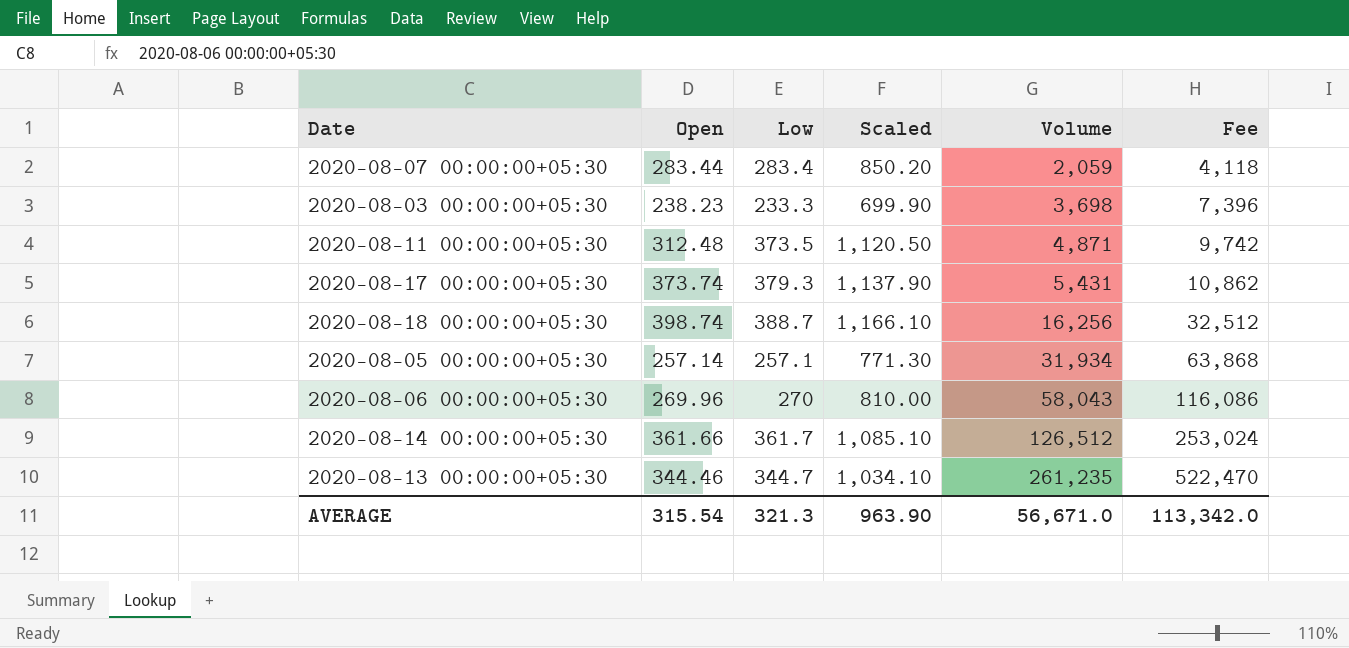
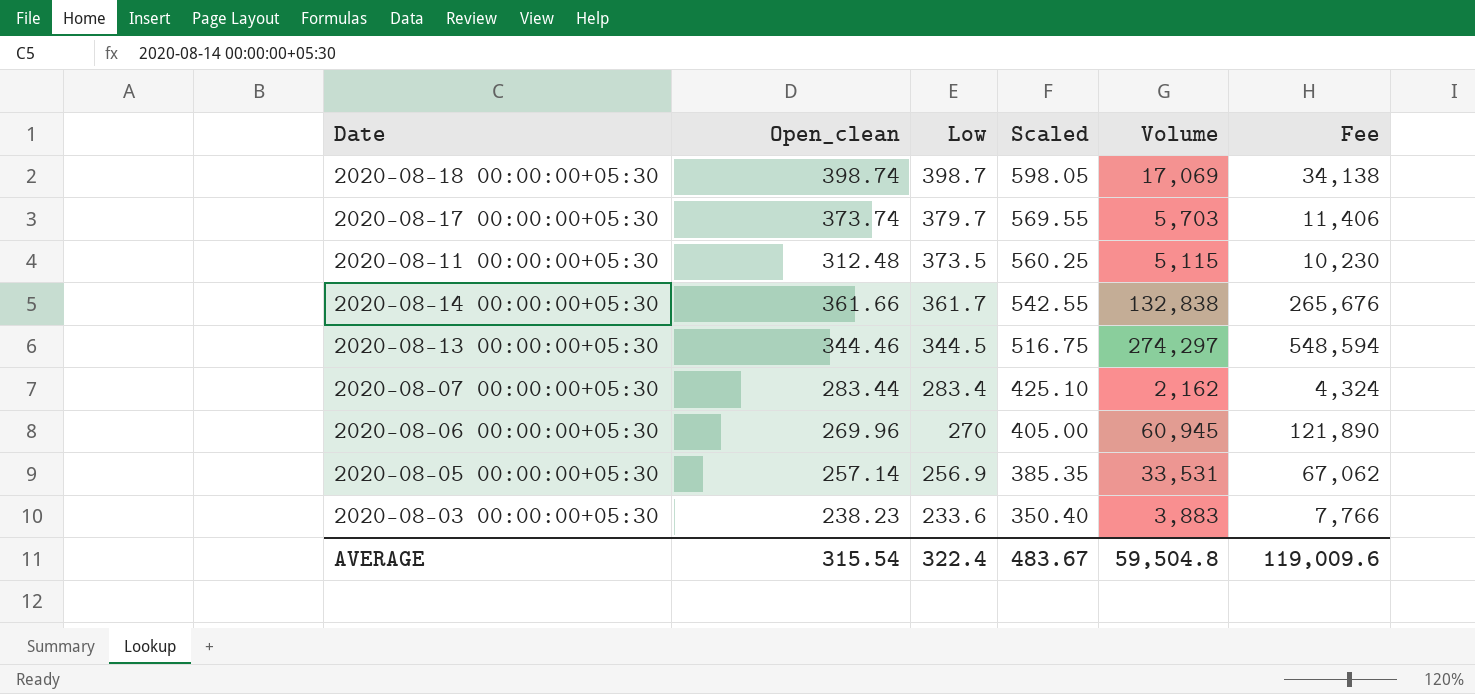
row order: Volume ascending -> Low descending
column name: Open -> Open_clean
column Scaled | formula: [Low] * 3 -> [Low] * 1.5
2020-08-18 00:00:00+05:30 | Low: 388.7 -> 398.7
2020-08-18 00:00:00+05:30 | Volume: 16,256 -> 17,069
2020-08-18 00:00:00+05:30 | Fee: 32,512 -> 34,138
2020-08-17 00:00:00+05:30 | Low: 379.3 -> 379.7
2020-08-17 00:00:00+05:30 | Volume: 5,431 -> 5,703
2020-08-17 00:00:00+05:30 | Fee: 10,862 -> 11,406
2020-08-11 00:00:00+05:30 | Volume: 4,871 -> 5,115
2020-08-11 00:00:00+05:30 | Fee: 9,742 -> 10,230
2020-08-14 00:00:00+05:30 | Volume: 126,512 -> 132,838
2020-08-14 00:00:00+05:30 | Fee: 253,024 -> 265,676
2020-08-13 00:00:00+05:30 | Low: 344.7 -> 344.5
2020-08-13 00:00:00+05:30 | Volume: 261,235 -> 274,297
2020-08-13 00:00:00+05:30 | Fee: 522,470 -> 548,594
2020-08-07 00:00:00+05:30 | Volume: 2,059 -> 2,162
2020-08-07 00:00:00+05:30 | Fee: 4,118 -> 4,324
2020-08-06 00:00:00+05:30 | Volume: 58,043 -> 60,945
2020-08-06 00:00:00+05:30 | Fee: 116,086 -> 121,890
2020-08-05 00:00:00+05:30 | Low: 257.1 -> 256.9
2020-08-05 00:00:00+05:30 | Volume: 31,934 -> 33,531
2020-08-05 00:00:00+05:30 | Fee: 63,868 -> 67,062
2020-08-03 00:00:00+05:30 | Low: 233.3 -> 233.6
2020-08-03 00:00:00+05:30 | Volume: 3,698 -> 3,883
2020-08-03 00:00:00+05:30 | Fee: 7,396 -> 7,766
AVERAGE | Low: 321.3 -> 322.4
AVERAGE | Scaled: 963.90 -> 483.67
AVERAGE | Volume: 56,671.0 -> 59,504.8
AVERAGE | Fee: 113,342.0 -> 119,009.6

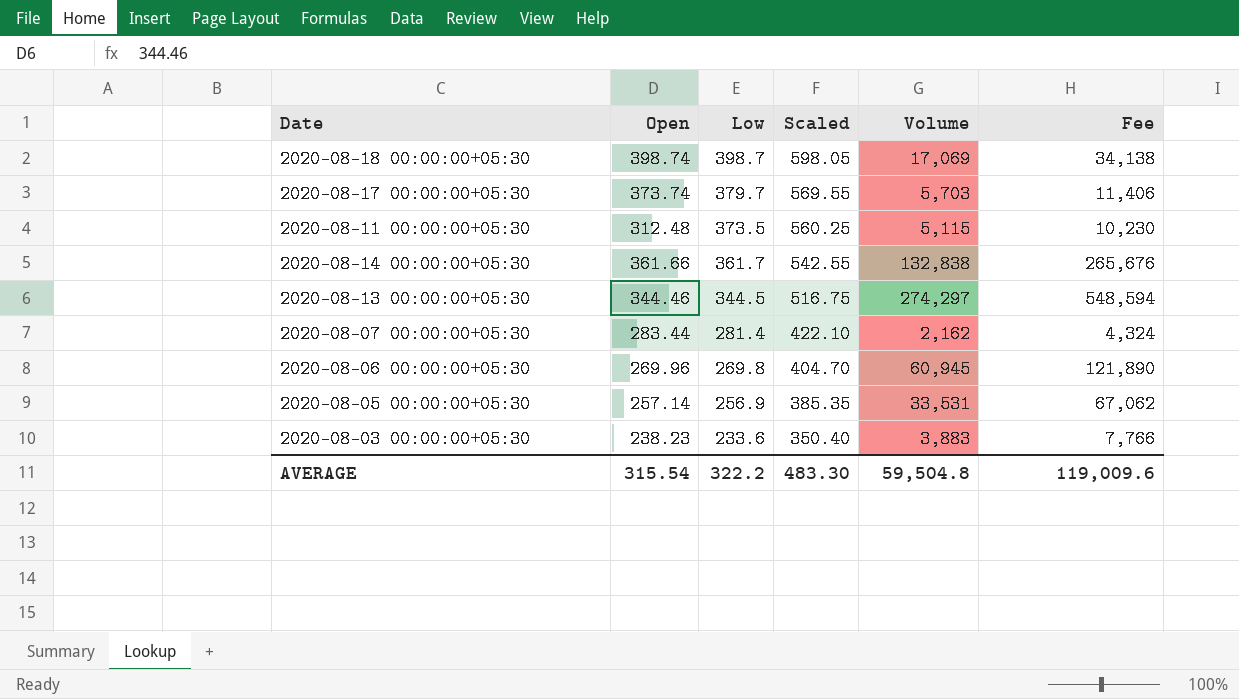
column name: Open_clean -> Open
2020-08-07 00:00:00+05:30 | Low: 283.4 -> 281.4
2020-08-07 00:00:00+05:30 | Scaled: 425.10 -> 422.10
2020-08-06 00:00:00+05:30 | Low: 270 -> 269.8
2020-08-06 00:00:00+05:30 | Scaled: 405.00 -> 404.70
AVERAGE | Low: 322.4 -> 322.2
AVERAGE | Scaled: 483.67 -> 483.30

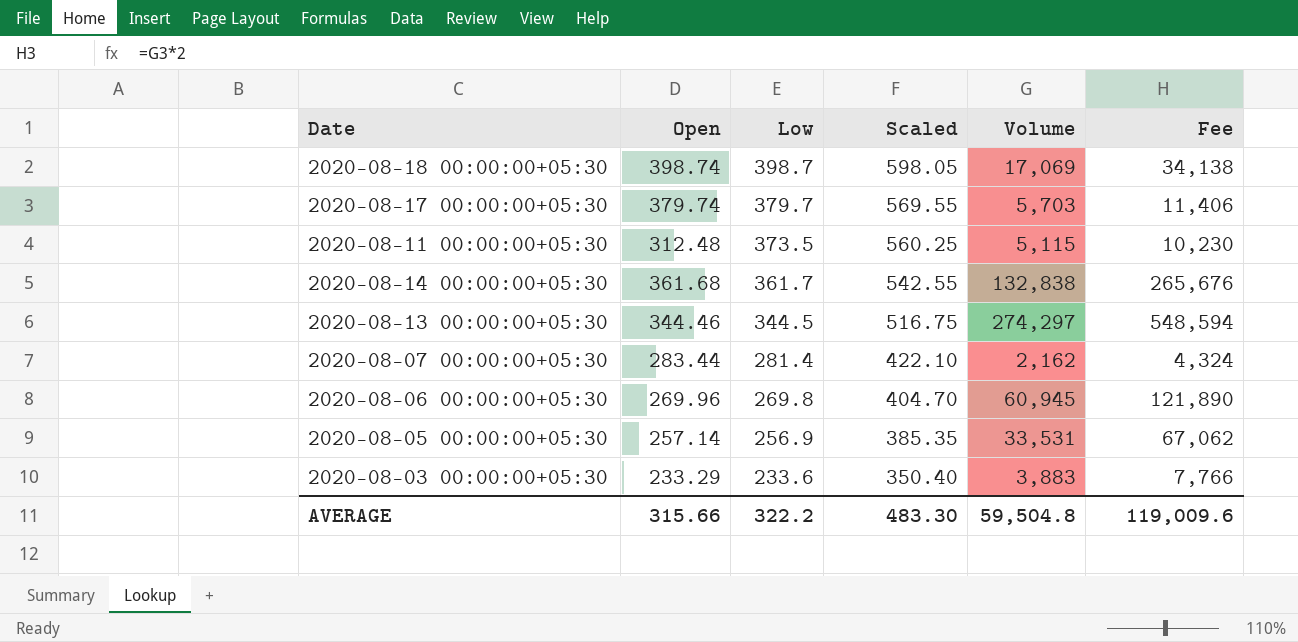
2020-08-17 00:00:00+05:30 | Open: 373.74 -> 379.74
2020-08-14 00:00:00+05:30 | Open: 361.66 -> 361.68
2020-08-03 00:00:00+05:30 | Open: 238.23 -> 233.29
AVERAGE | Open: 315.54 -> 315.66

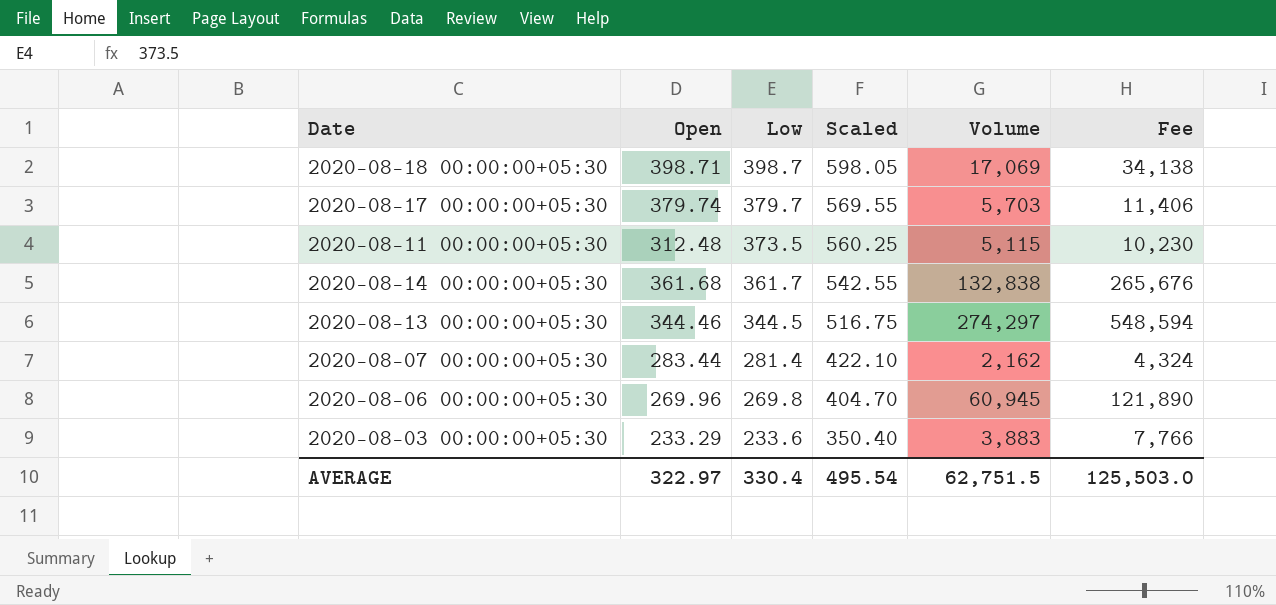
row 2020-08-05 00:00:00+05:30: 257.14 | 256.9 | 385.35 | 33,531 | 67,062 -> none
2020-08-18 00:00:00+05:30 | Open: 398.74 -> 398.71
AVERAGE | Open: 315.66 -> 322.97
AVERAGE | Low: 322.2 -> 330.4
AVERAGE | Scaled: 483.30 -> 495.54
AVERAGE | Volume: 59,504.8 -> 62,751.5
AVERAGE | Fee: 119,009.6 -> 125,503.0

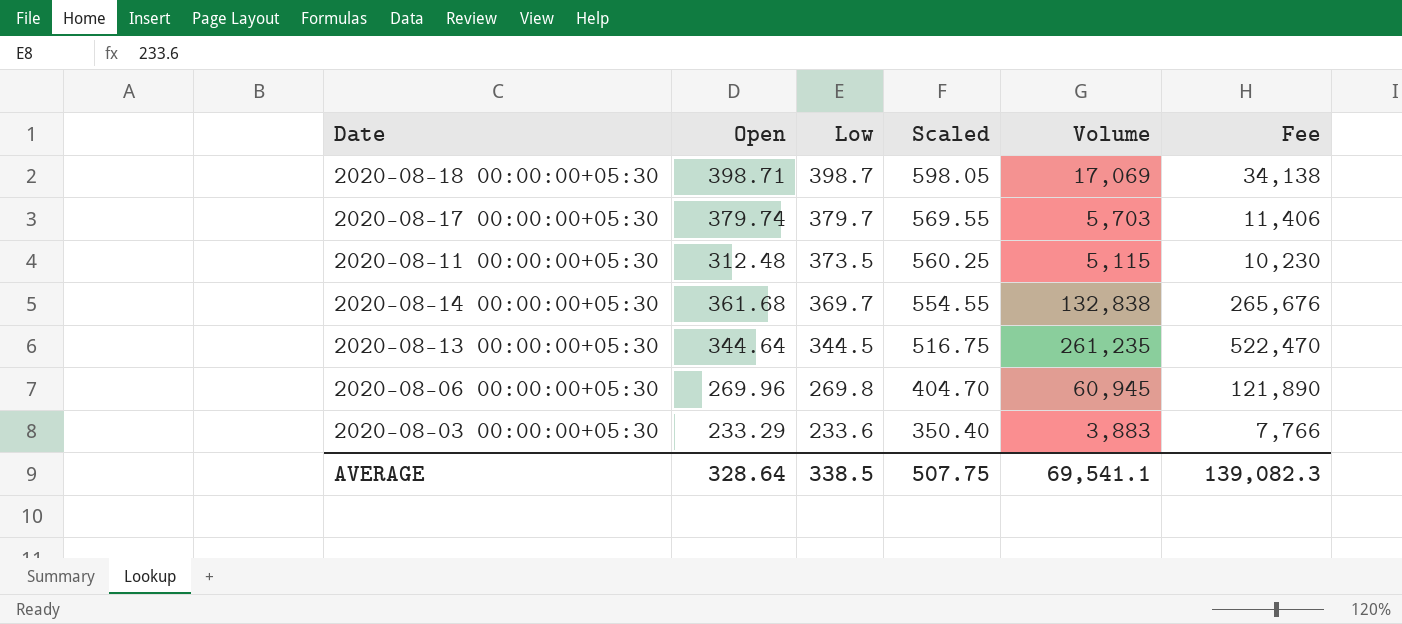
row 2020-08-07 00:00:00+05:30: 283.44 | 281.4 | 422.10 | 2,162 | 4,324 -> none
2020-08-14 00:00:00+05:30 | Low: 361.7 -> 369.7
2020-08-14 00:00:00+05:30 | Scaled: 542.55 -> 554.55
2020-08-13 00:00:00+05:30 | Open: 344.46 -> 344.64
2020-08-13 00:00:00+05:30 | Volume: 274,297 -> 261,235
2020-08-13 00:00:00+05:30 | Fee: 548,594 -> 522,470
AVERAGE | Open: 322.97 -> 328.64
AVERAGE | Low: 330.4 -> 338.5
AVERAGE | Scaled: 495.54 -> 507.75
AVERAGE | Volume: 62,751.5 -> 69,541.1
AVERAGE | Fee: 125,503.0 -> 139,082.3

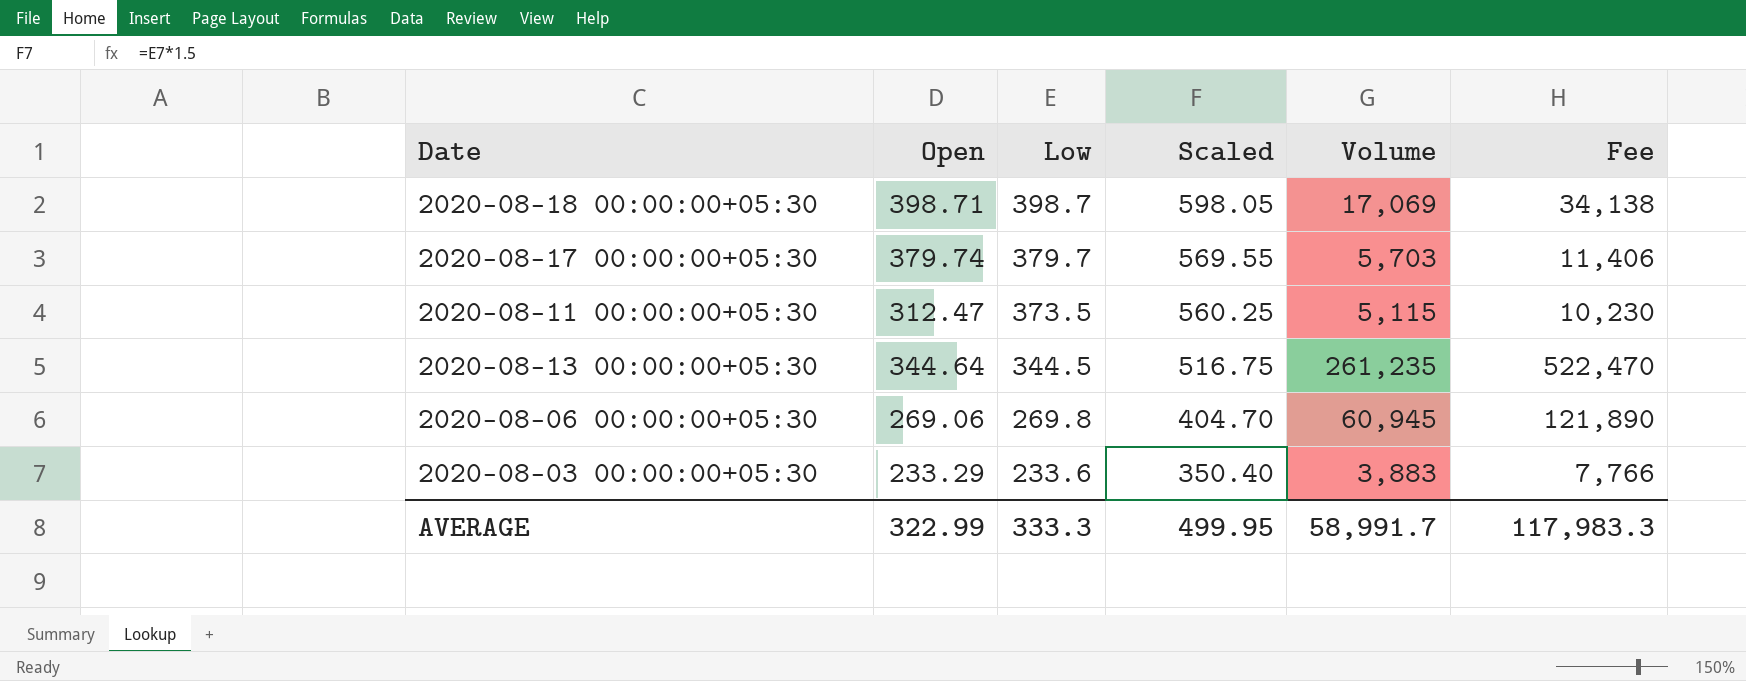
row 2020-08-14 00:00:00+05:30: 361.68 | 369.7 | 554.55 | 132,838 | 265,676 -> none
2020-08-11 00:00:00+05:30 | Open: 312.48 -> 312.47
2020-08-06 00:00:00+05:30 | Open: 269.96 -> 269.06
AVERAGE | Open: 328.64 -> 322.99
AVERAGE | Low: 338.5 -> 333.3
AVERAGE | Scaled: 507.75 -> 499.95
AVERAGE | Volume: 69,541.1 -> 58,991.7
AVERAGE | Fee: 139,082.3 -> 117,983.3

